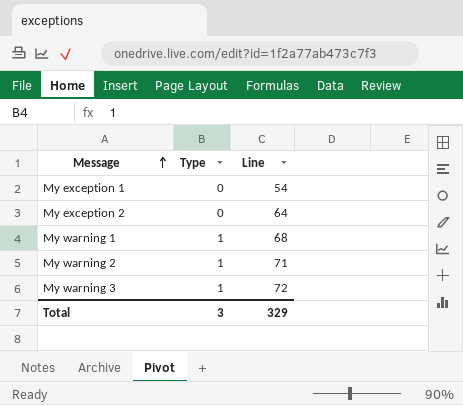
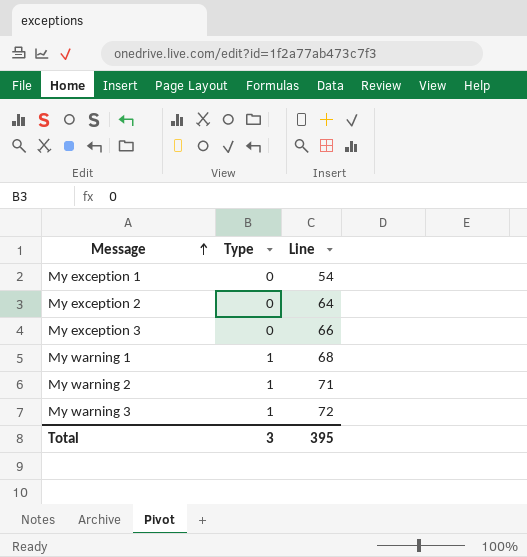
row My exception 3: none -> 0 | 66
Total | Line: 329 -> 395

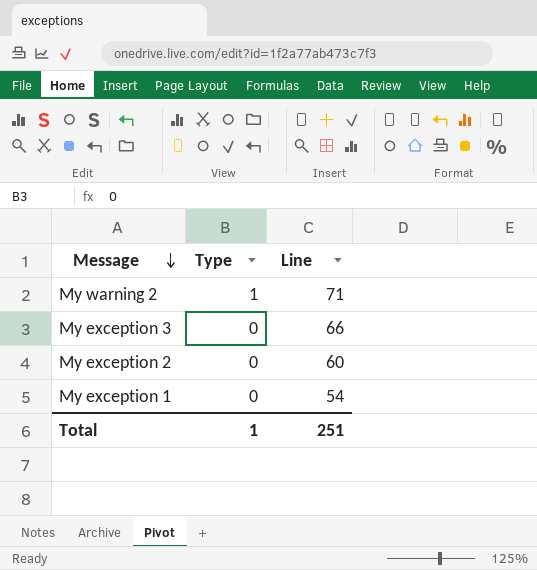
row order: Message ascending -> Message descending
row My warning 1: 1 | 68 -> none
row My warning 3: 1 | 72 -> none
My exception 2 | Line: 64 -> 60
Total | Type: 3 -> 1
Total | Line: 395 -> 251

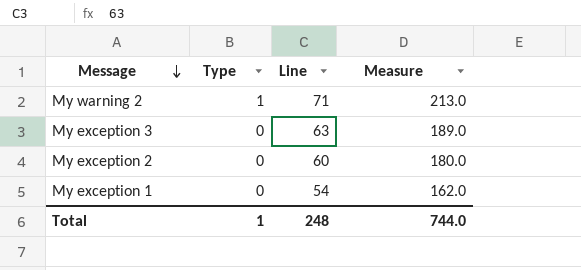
column Measure | formula: none -> [Line] * 3
My exception 3 | Line: 66 -> 63
Total | Line: 251 -> 248

